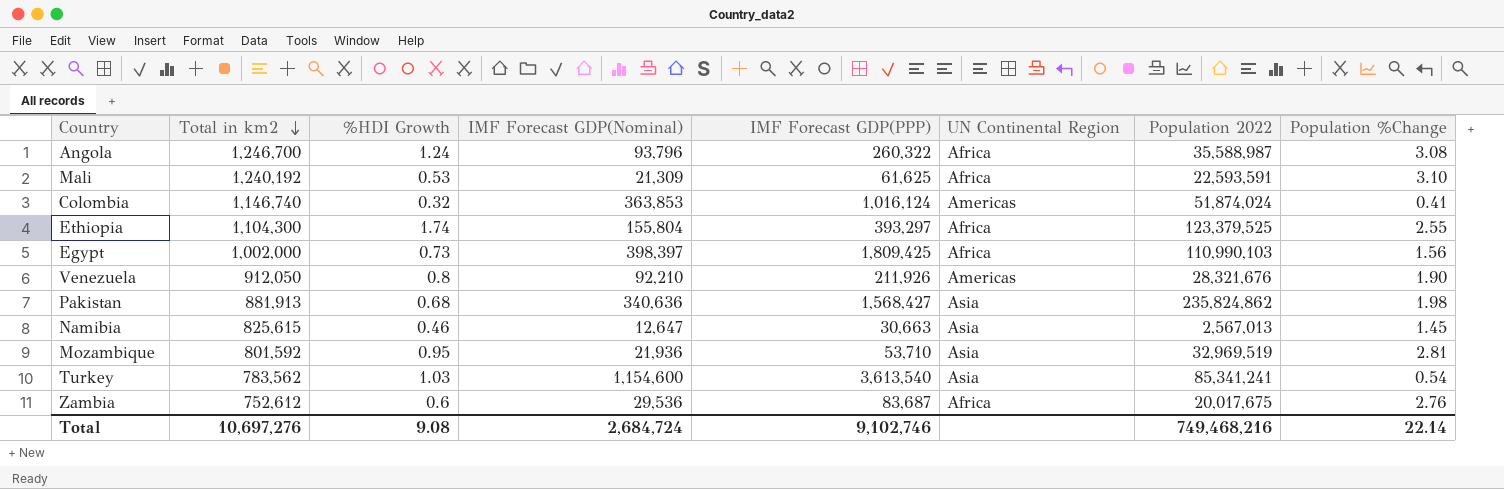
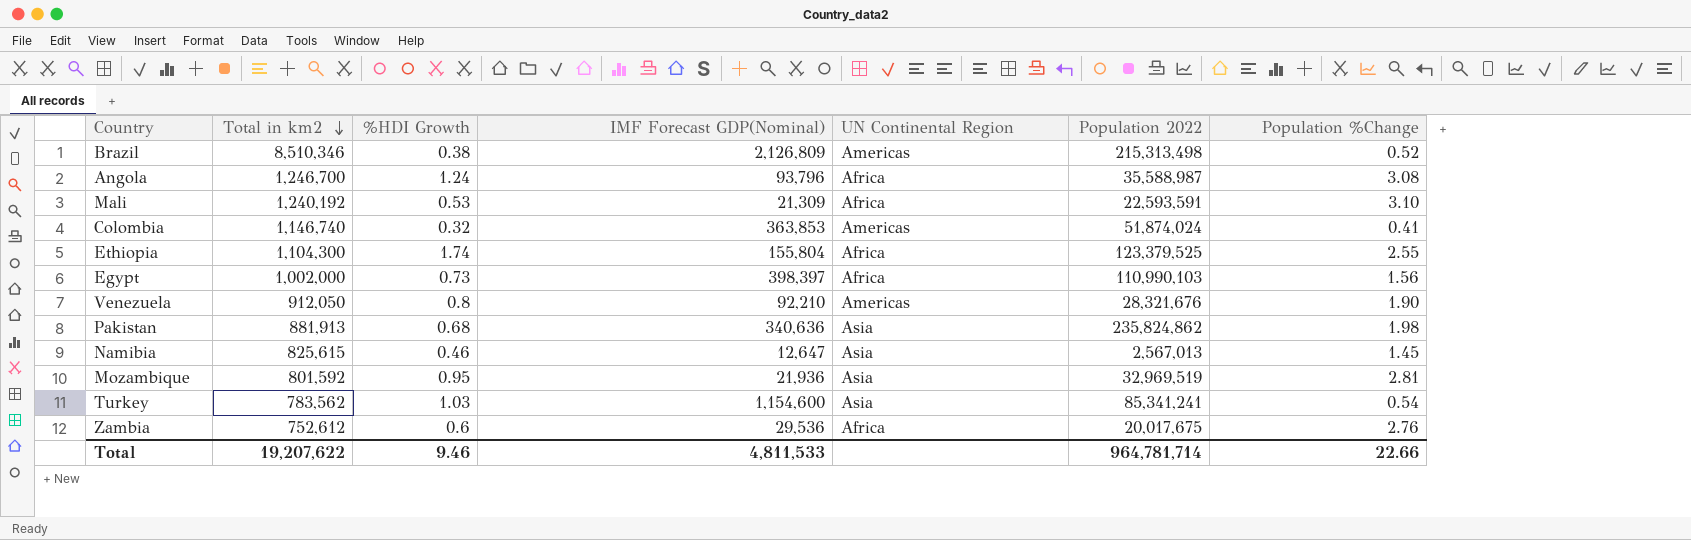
column IMF Forecast GDP(PPP) | position: 5 -> none
row Brazil: none -> 8,510,346 | 0.38 | 2,126,809 | Americas | 215,313,498 | 0.52
Total | Total in km2: 10,697,276 -> 19,207,622
Total | %HDI Growth: 9.08 -> 9.46
Total | IMF Forecast GDP(Nominal): 2,684,724 -> 4,811,533
Total | Population 2022: 749,468,216 -> 964,781,714
Total | Population %Change: 22.14 -> 22.66

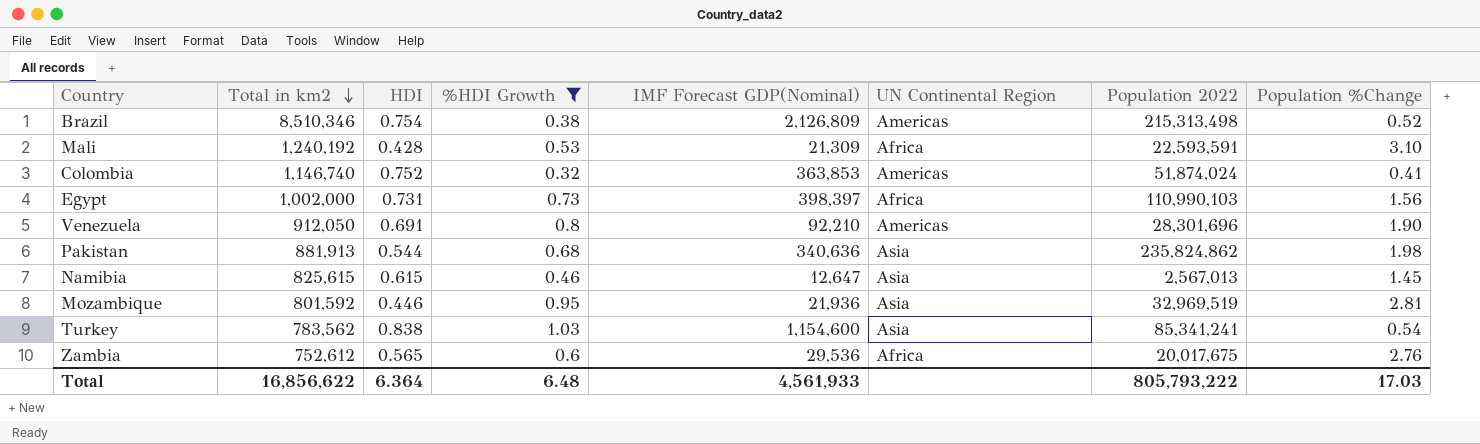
filter: none -> %HDI Growth <= 1.03
column HDI | position: none -> 3
Venezuela | Population 2022: 28,321,676 -> 28,301,696
Total | Total in km2: 19,207,622 -> 16,856,622
Total | %HDI Growth: 9.46 -> 6.48
Total | IMF Forecast GDP(Nominal): 4,811,533 -> 4,561,933
Total | Population 2022: 964,781,714 -> 805,793,222
Total | Population %Change: 22.66 -> 17.03

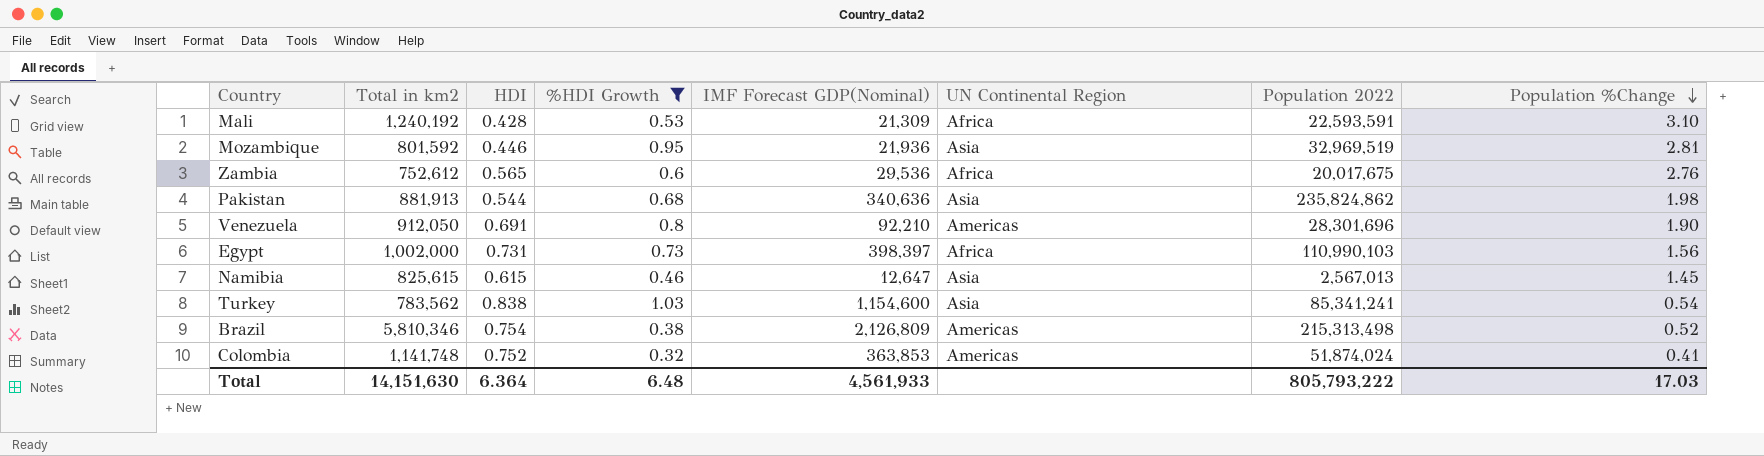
row order: Total in km2 descending -> Population %Change descending
Brazil | Total in km2: 8,510,346 -> 5,810,346
Colombia | Total in km2: 1,146,740 -> 1,141,748
Total | Total in km2: 16,856,622 -> 14,151,630

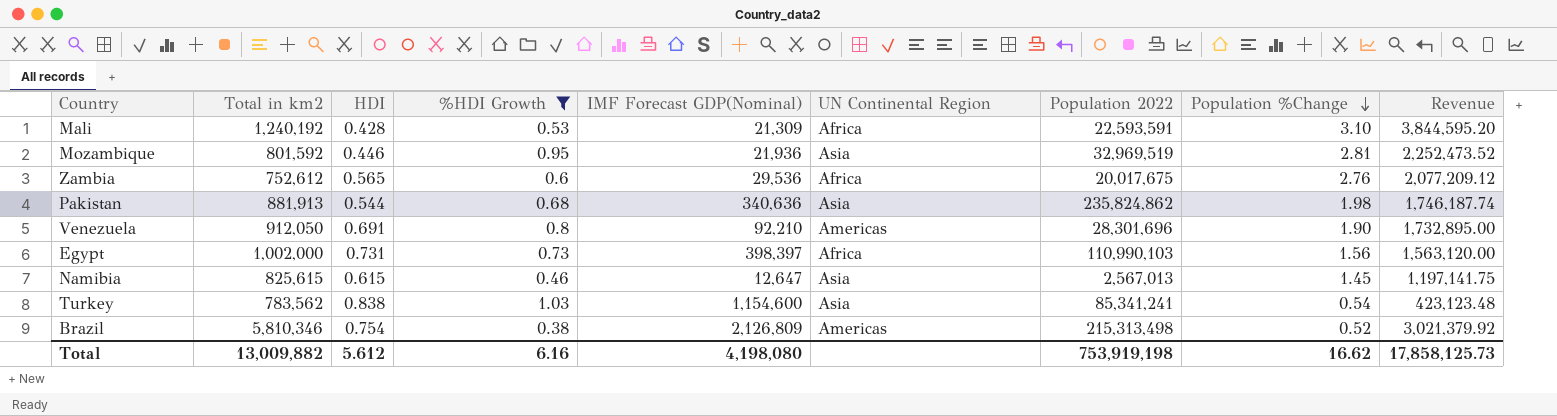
column Revenue | formula: none -> [Total in km2] * [Population %Change]
row Colombia: 1,141,748 | 0.752 | 0.32 | 363,853 | Americas | 51,874,024 | 0.41 -> none
Total | Total in km2: 14,151,630 -> 13,009,882
Total | HDI: 6.364 -> 5.612
Total | %HDI Growth: 6.48 -> 6.16
Total | IMF Forecast GDP(Nominal): 4,561,933 -> 4,198,080
Total | Population 2022: 805,793,222 -> 753,919,198
Total | Population %Change: 17.03 -> 16.62

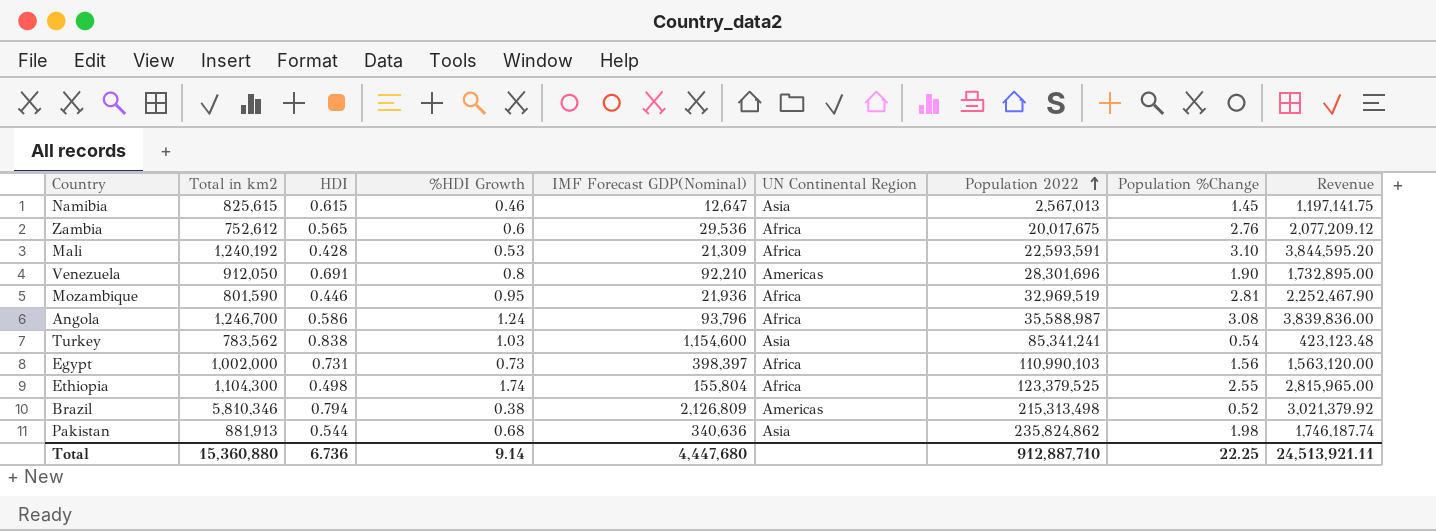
filter: %HDI Growth <= 1.03 -> none
row order: Population %Change descending -> Population 2022 ascending
Mozambique | Total in km2: 801,592 -> 801,590
Mozambique | UN Continental Region: Asia -> Africa
Mozambique | Revenue: 2,252,473.52 -> 2,252,467.90
Brazil | HDI: 0.754 -> 0.794
Total | Total in km2: 13,009,882 -> 15,360,880
Total | HDI: 5.612 -> 6.736
Total | %HDI Growth: 6.16 -> 9.14
Total | IMF Forecast GDP(Nominal): 4,198,080 -> 4,447,680
Total | Population 2022: 753,919,198 -> 912,887,710
Total | Population %Change: 16.62 -> 22.25
Total | Revenue: 17,858,125.73 -> 24,513,921.11

